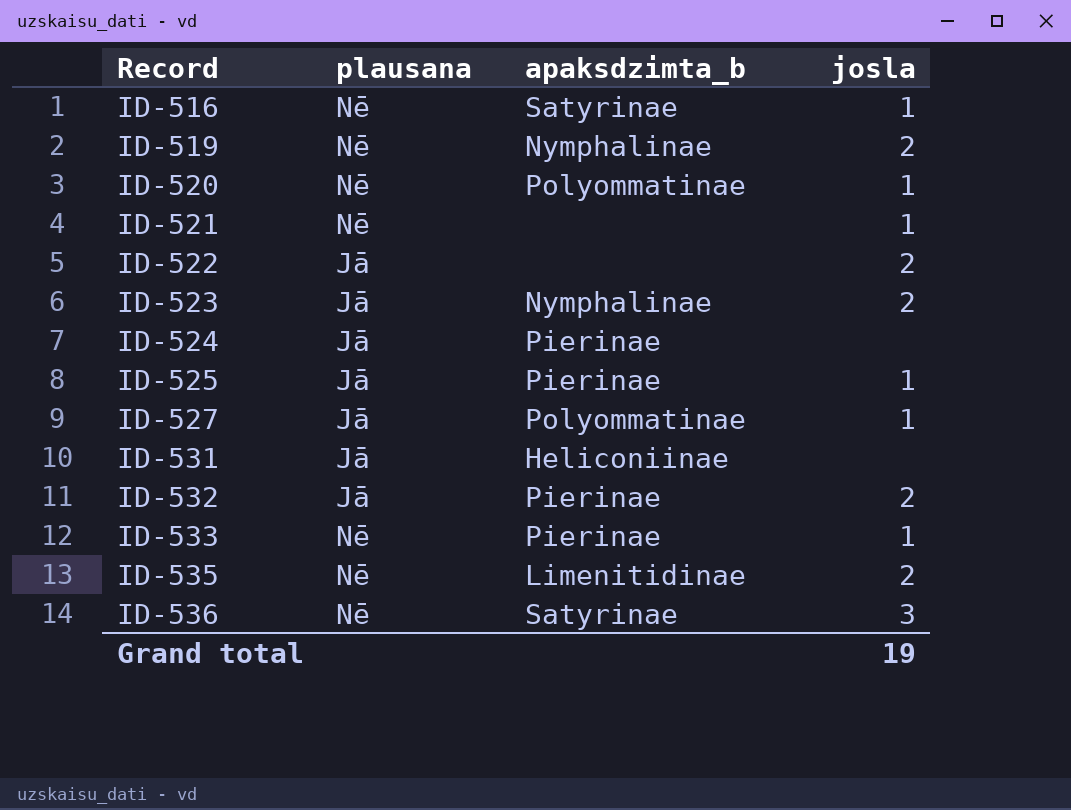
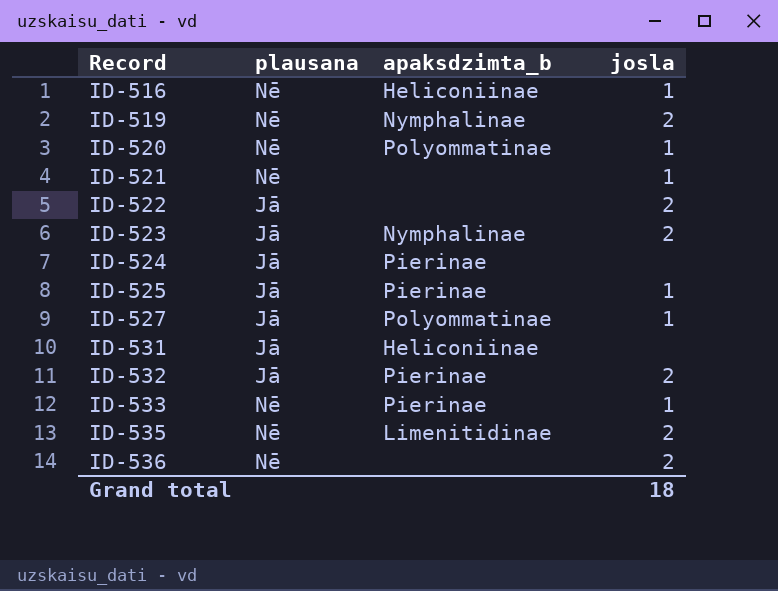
ID-516 | apaksdzimta_b: Satyrinae -> Heliconiinae
ID-536 | apaksdzimta_b: Satyrinae -> none
ID-536 | josla: 3 -> 2
Grand total | josla: 19 -> 18

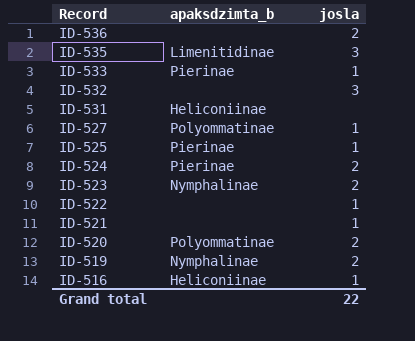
row order: Record ascending -> Record descending
column plausana | position: 2 -> none
ID-535 | josla: 2 -> 3
ID-532 | apaksdzimta_b: Pierinae -> none
ID-532 | josla: 2 -> 3
ID-524 | josla: none -> 2
ID-522 | josla: 2 -> 1
ID-520 | josla: 1 -> 2
Grand total | josla: 18 -> 22

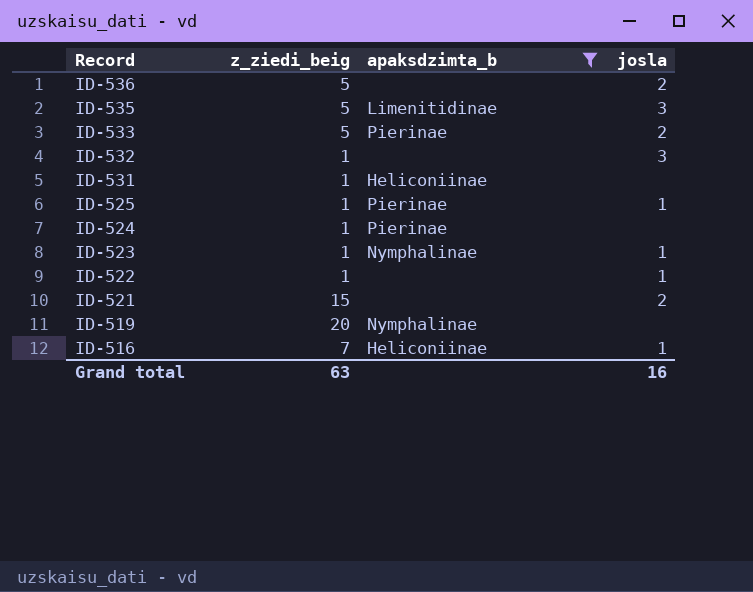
filter: none -> apaksdzimta_b != Polyommatinae
column z_ziedi_beig | position: none -> 2
ID-533 | josla: 1 -> 2
ID-524 | josla: 2 -> none
ID-523 | josla: 2 -> 1
ID-521 | josla: 1 -> 2
ID-519 | josla: 2 -> none
Grand total | josla: 22 -> 16

